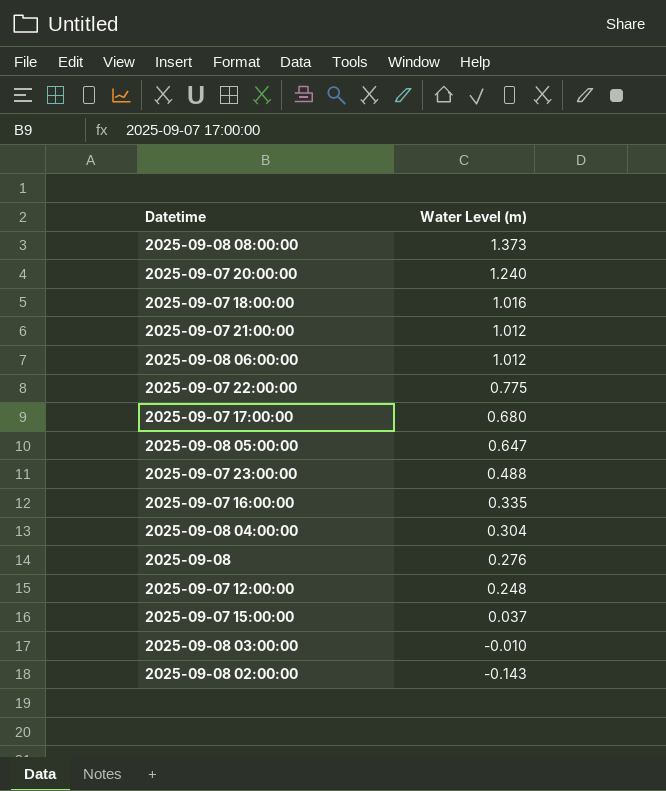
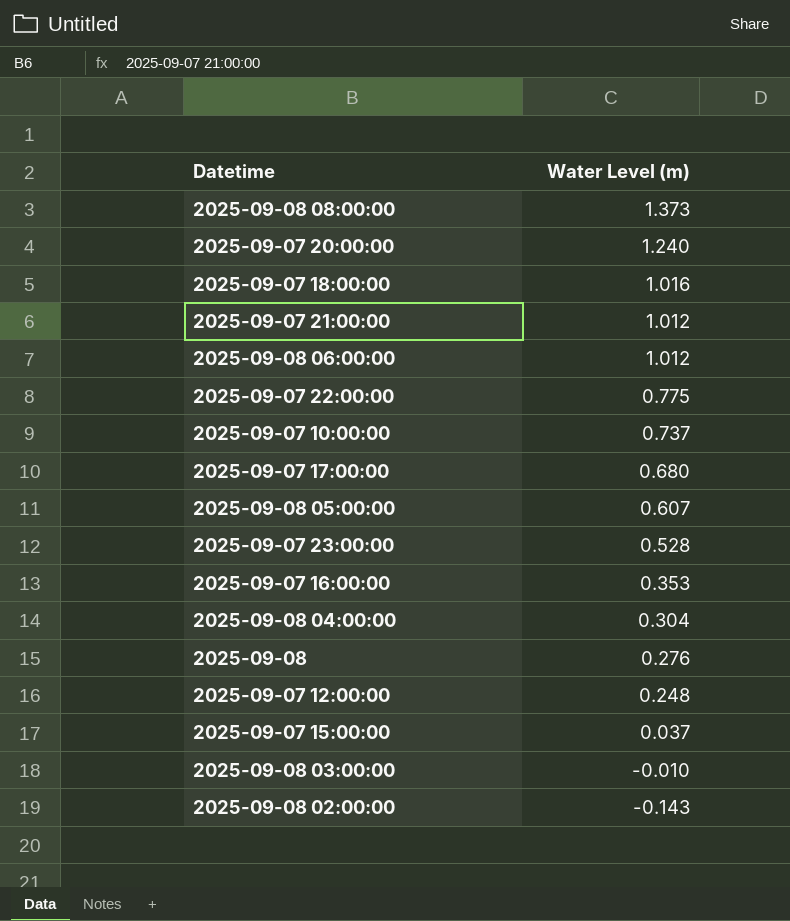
row 2025-09-07 10:00:00: none -> 0.737
2025-09-08 05:00:00 | Water Level (m): 0.647 -> 0.607
2025-09-07 23:00:00 | Water Level (m): 0.488 -> 0.528
2025-09-07 16:00:00 | Water Level (m): 0.335 -> 0.353

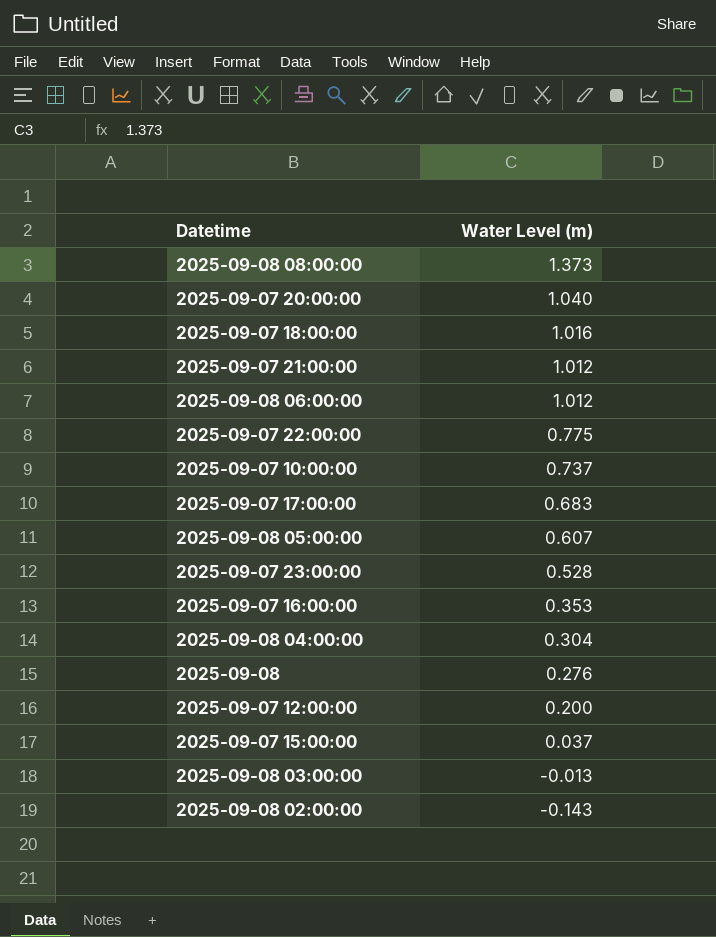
2025-09-07 20:00:00 | Water Level (m): 1.240 -> 1.040
2025-09-07 17:00:00 | Water Level (m): 0.680 -> 0.683
2025-09-07 12:00:00 | Water Level (m): 0.248 -> 0.200
2025-09-08 03:00:00 | Water Level (m): -0.010 -> -0.013

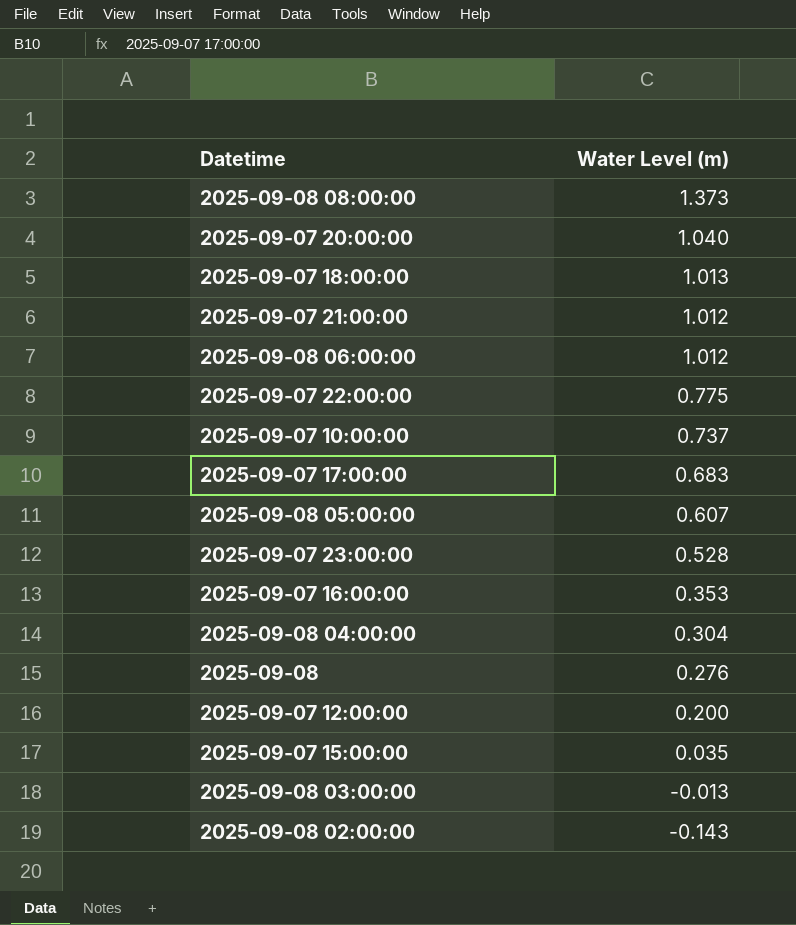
2025-09-07 18:00:00 | Water Level (m): 1.016 -> 1.013
2025-09-07 15:00:00 | Water Level (m): 0.037 -> 0.035

